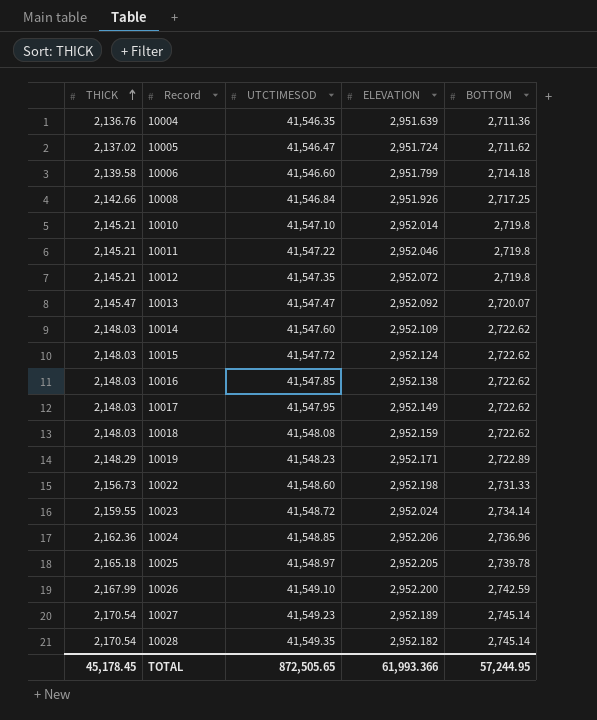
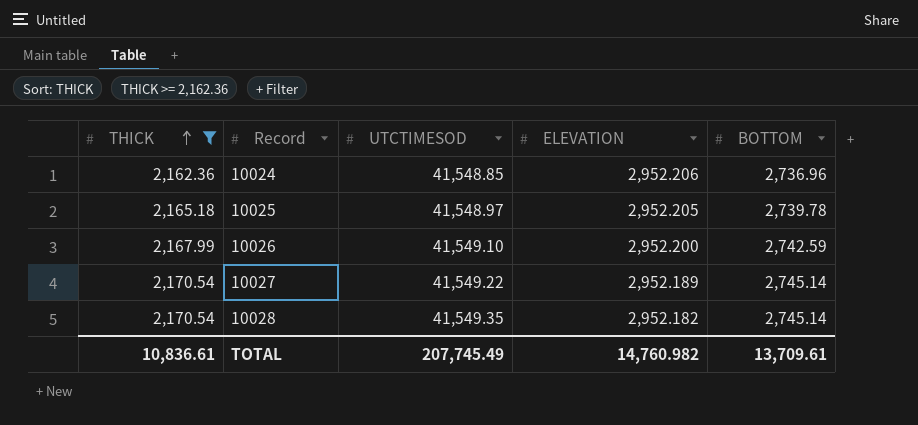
filter: none -> THICK >= 2,162.36
10027 | UTCTIMESOD: 41,549.23 -> 41,549.22
TOTAL | THICK: 45,178.45 -> 10,836.61
TOTAL | UTCTIMESOD: 872,505.65 -> 207,745.49
TOTAL | ELEVATION: 61,993.366 -> 14,760.982
TOTAL | BOTTOM: 57,244.95 -> 13,709.61

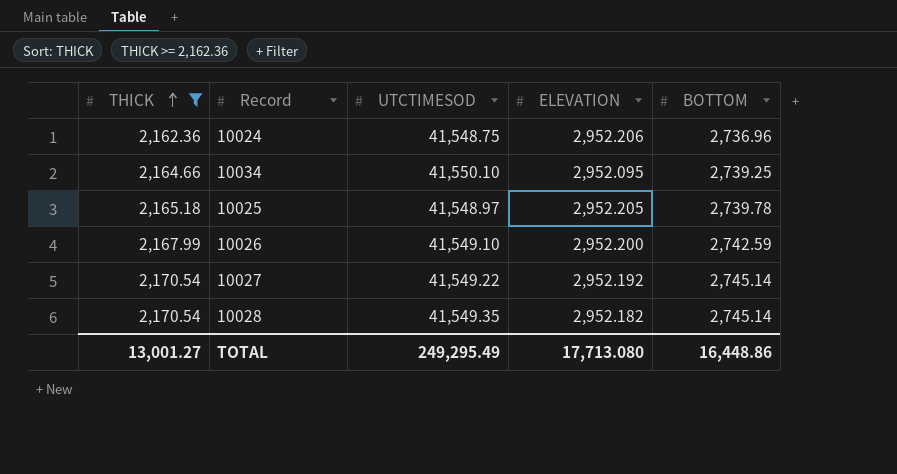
10024 | UTCTIMESOD: 41,548.85 -> 41,548.75
row 10034: none -> 2,164.66 | 41,550.10 | 2,952.095 | 2,739.25
10027 | ELEVATION: 2,952.189 -> 2,952.192
TOTAL | THICK: 10,836.61 -> 13,001.27
TOTAL | UTCTIMESOD: 207,745.49 -> 249,295.49
TOTAL | ELEVATION: 14,760.982 -> 17,713.080
TOTAL | BOTTOM: 13,709.61 -> 16,448.86

